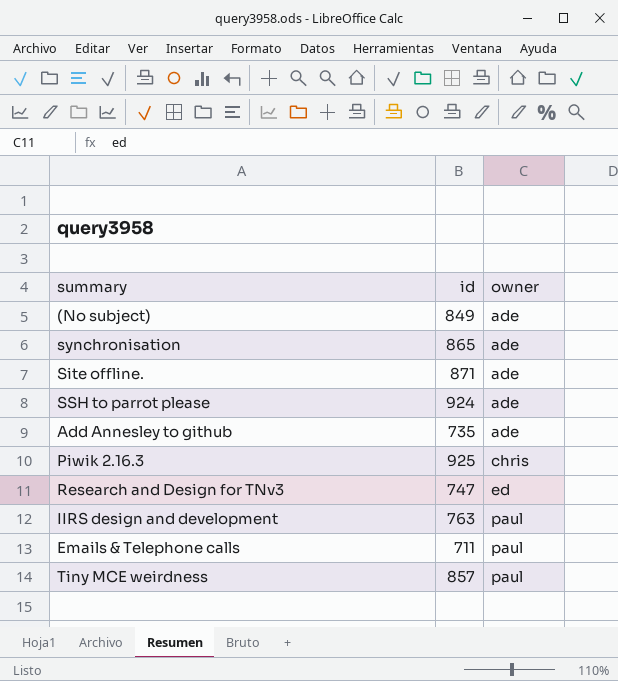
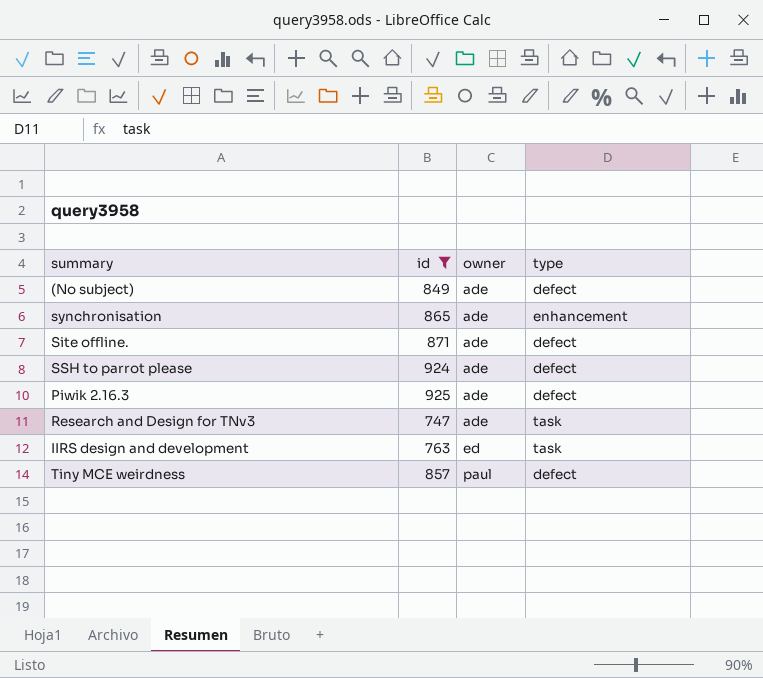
filter: none -> id >= 747
column type | position: none -> 4
Piwik 2.16.3 | owner: chris -> ade
Research and Design for TNv3 | owner: ed -> ade
IIRS design and development | owner: paul -> ed

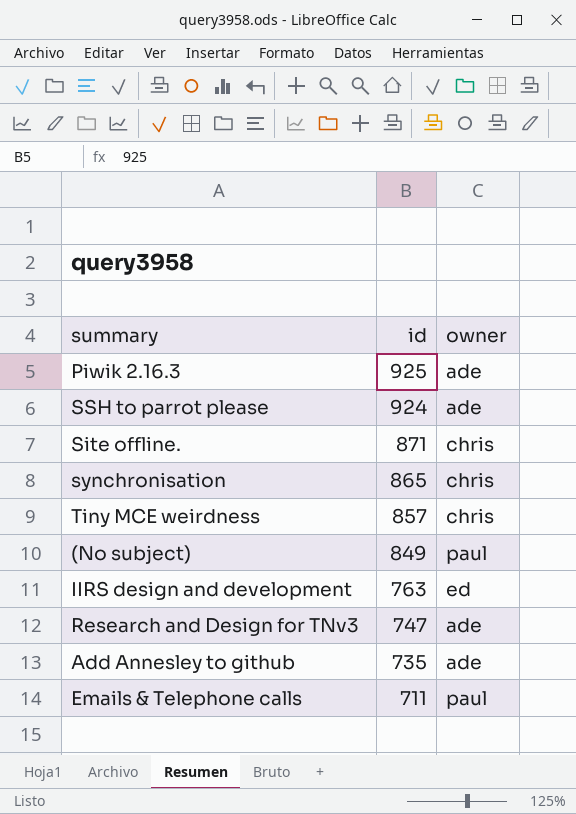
filter: id >= 747 -> none
row order: owner ascending -> id descending
column type | position: 4 -> none
Site offline. | owner: ade -> chris
synchronisation | owner: ade -> chris
Tiny MCE weirdness | owner: paul -> chris
(No subject) | owner: ade -> paul

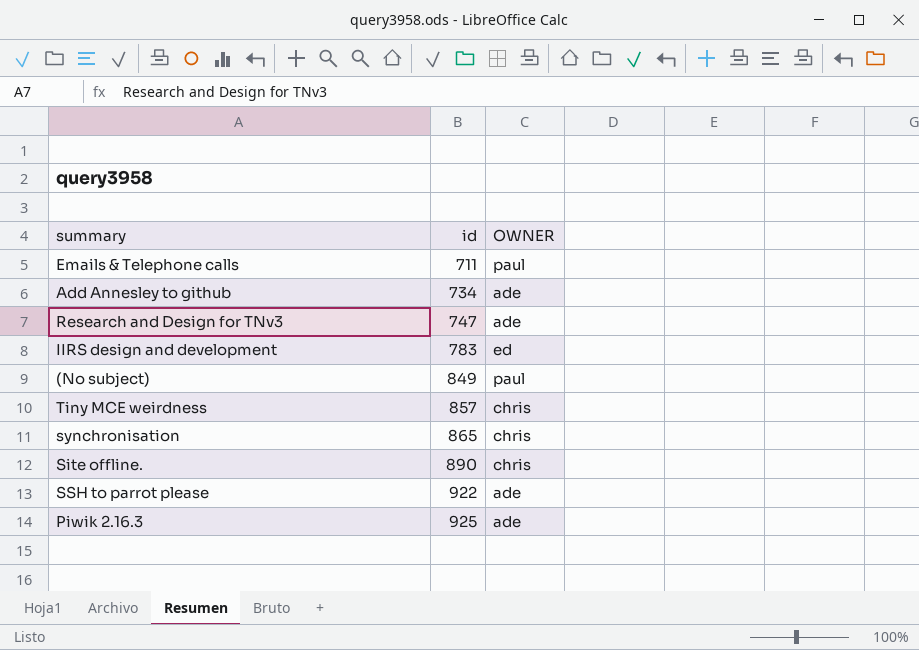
row order: id descending -> id ascending
column name: owner -> OWNER
Add Annesley to github | id: 735 -> 734
IIRS design and development | id: 763 -> 783
Site offline. | id: 871 -> 890
SSH to parrot please | id: 924 -> 922

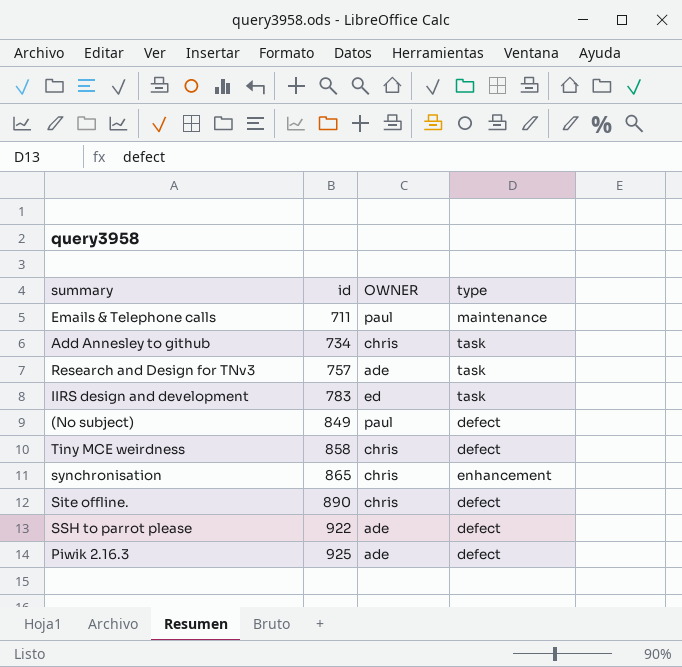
column type | position: none -> 4
Add Annesley to github | OWNER: ade -> chris
Research and Design for TNv3 | id: 747 -> 757
Tiny MCE weirdness | id: 857 -> 858

